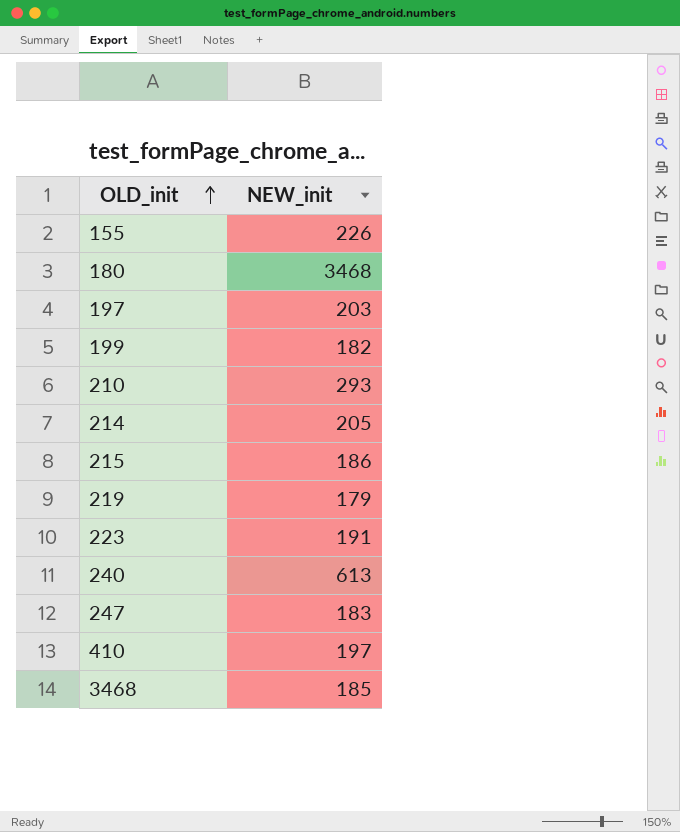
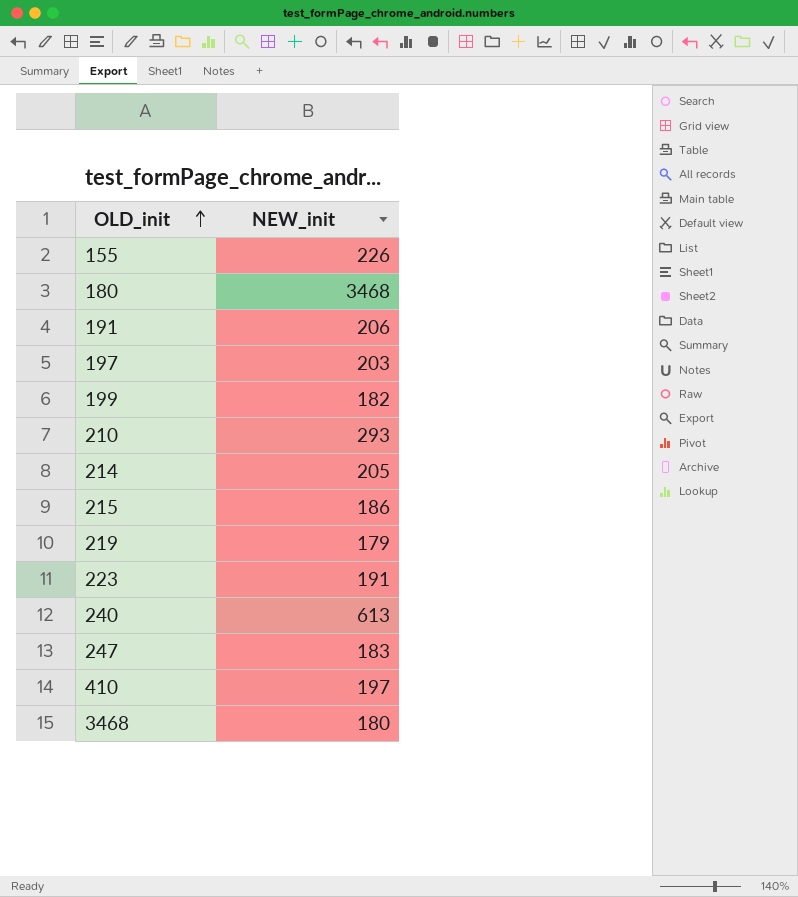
row 191: none -> 206
3468 | NEW_init: 185 -> 180

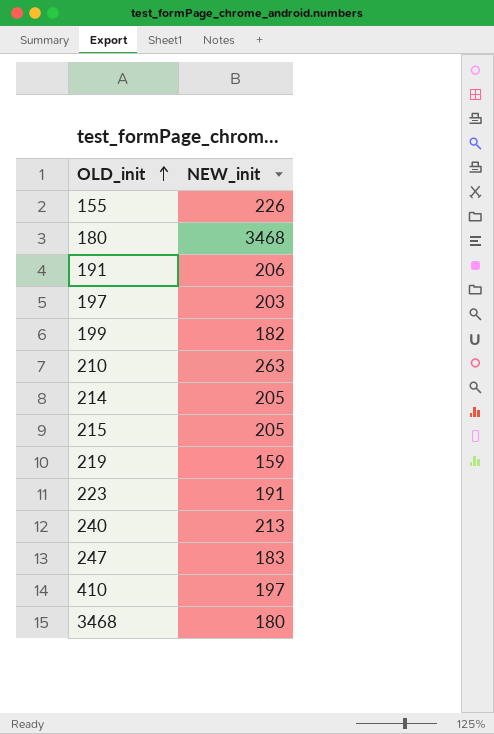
210 | NEW_init: 293 -> 263
215 | NEW_init: 186 -> 205
219 | NEW_init: 179 -> 159
240 | NEW_init: 613 -> 213

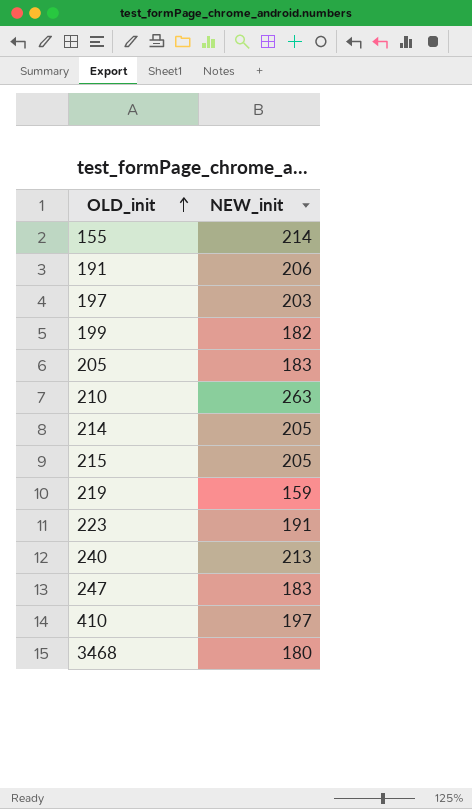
row 180: 3468 -> none
155 | NEW_init: 226 -> 214
row 205: none -> 183

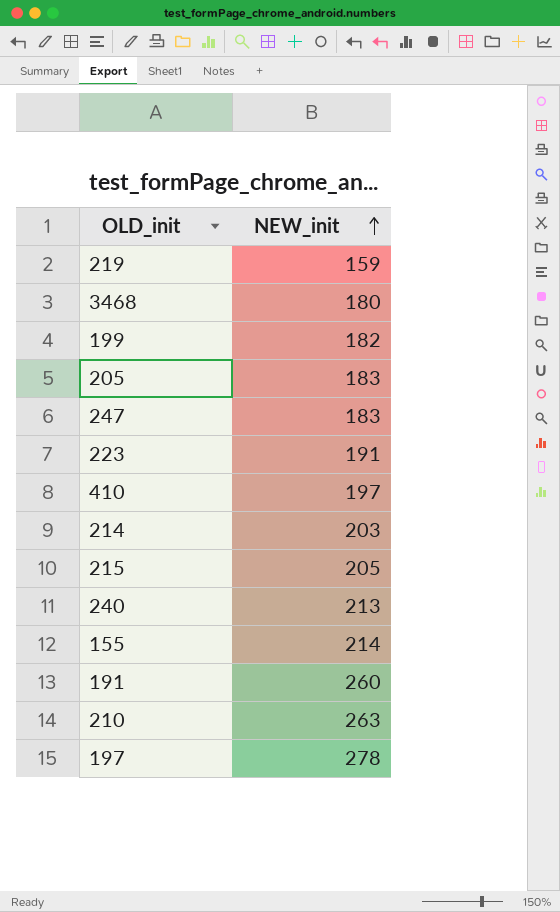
row order: OLD_init ascending -> NEW_init ascending
214 | NEW_init: 205 -> 203
191 | NEW_init: 206 -> 260
197 | NEW_init: 203 -> 278

